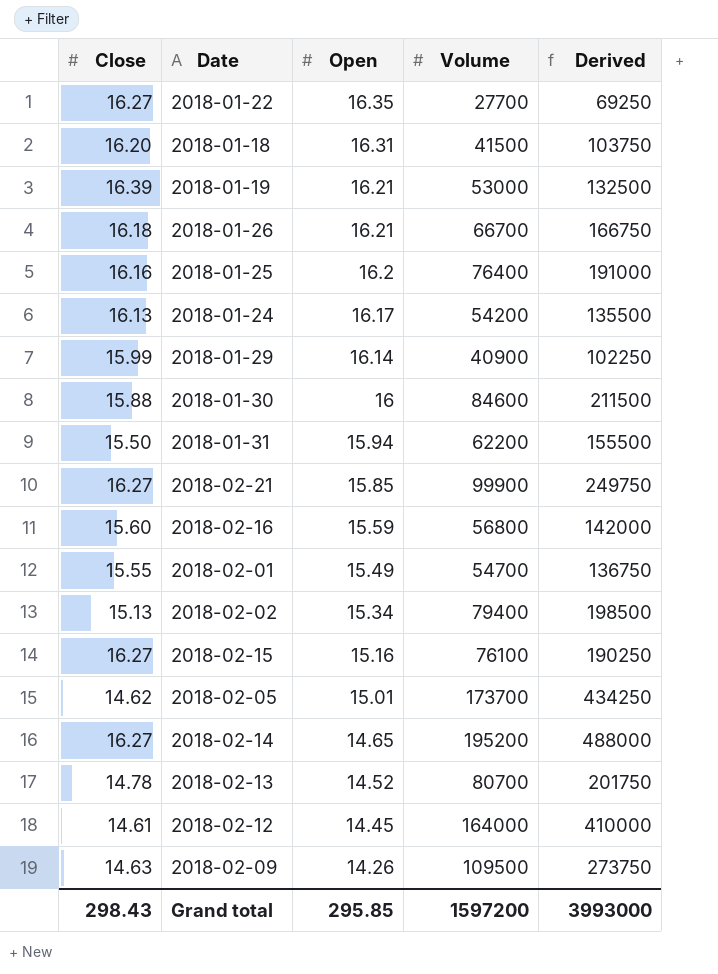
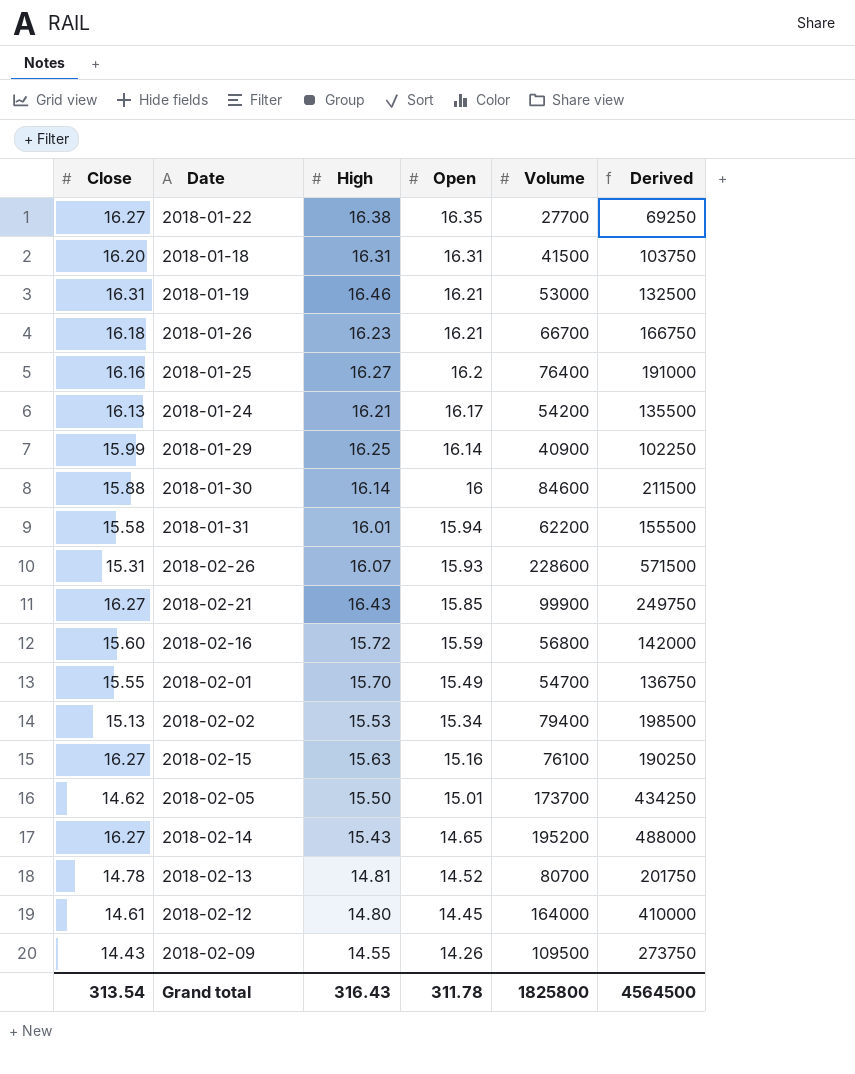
column High | position: none -> 3
2018-01-19 | Close: 16.39 -> 16.31
2018-01-31 | Close: 15.50 -> 15.58
row 2018-02-26: none -> 15.31 | 16.07 | 15.93 | 228600 | 571500
2018-02-09 | Close: 14.63 -> 14.43
Grand total | Close: 298.43 -> 313.54
Grand total | Open: 295.85 -> 311.78
Grand total | Volume: 1597200 -> 1825800
Grand total | Derived: 3993000 -> 4564500

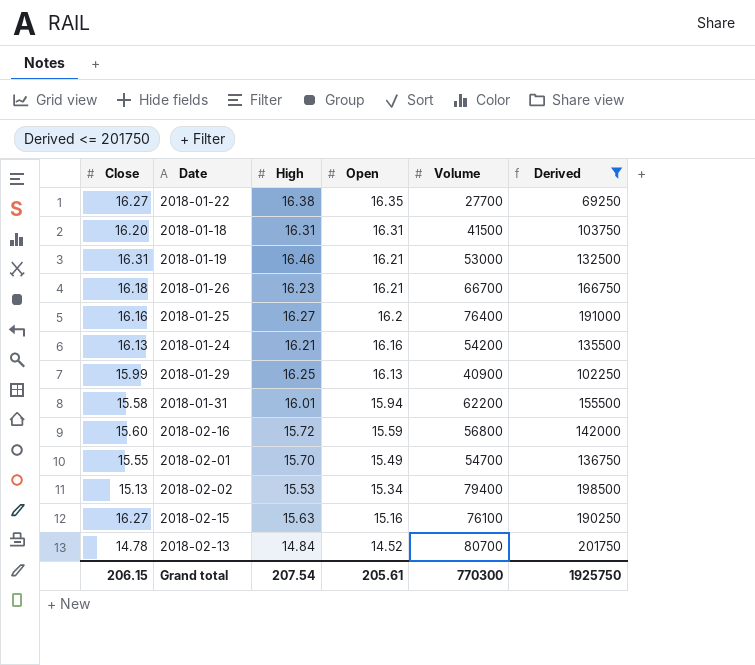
filter: none -> Derived <= 201750
2018-01-24 | Open: 16.17 -> 16.16
2018-01-29 | Open: 16.14 -> 16.13
2018-02-13 | High: 14.81 -> 14.84
Grand total | Close: 313.54 -> 206.15
Grand total | High: 316.43 -> 207.54
Grand total | Open: 311.78 -> 205.61
Grand total | Volume: 1825800 -> 770300
Grand total | Derived: 4564500 -> 1925750

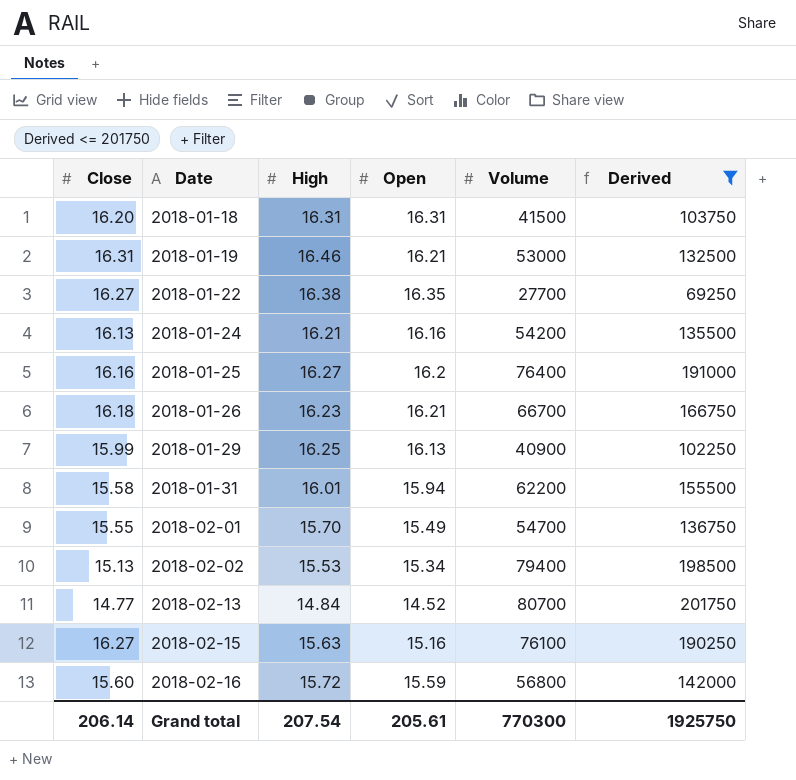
row order: Open descending -> Date ascending
2018-02-13 | Close: 14.78 -> 14.77
Grand total | Close: 206.15 -> 206.14

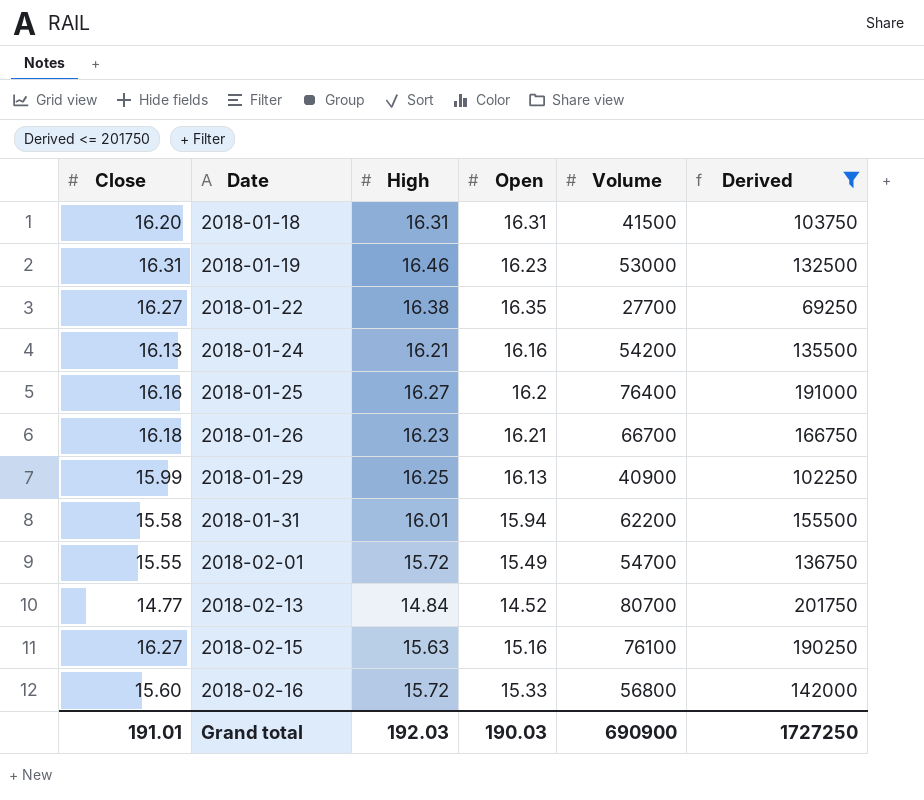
row 2018-02-02: 15.13 | 15.53 | 15.34 | 79400 | 198500 -> none
2018-01-19 | Open: 16.21 -> 16.23
2018-02-01 | High: 15.70 -> 15.72
2018-02-16 | Open: 15.59 -> 15.33
Grand total | Close: 206.14 -> 191.01
Grand total | High: 207.54 -> 192.03
Grand total | Open: 205.61 -> 190.03
Grand total | Volume: 770300 -> 690900
Grand total | Derived: 1925750 -> 1727250

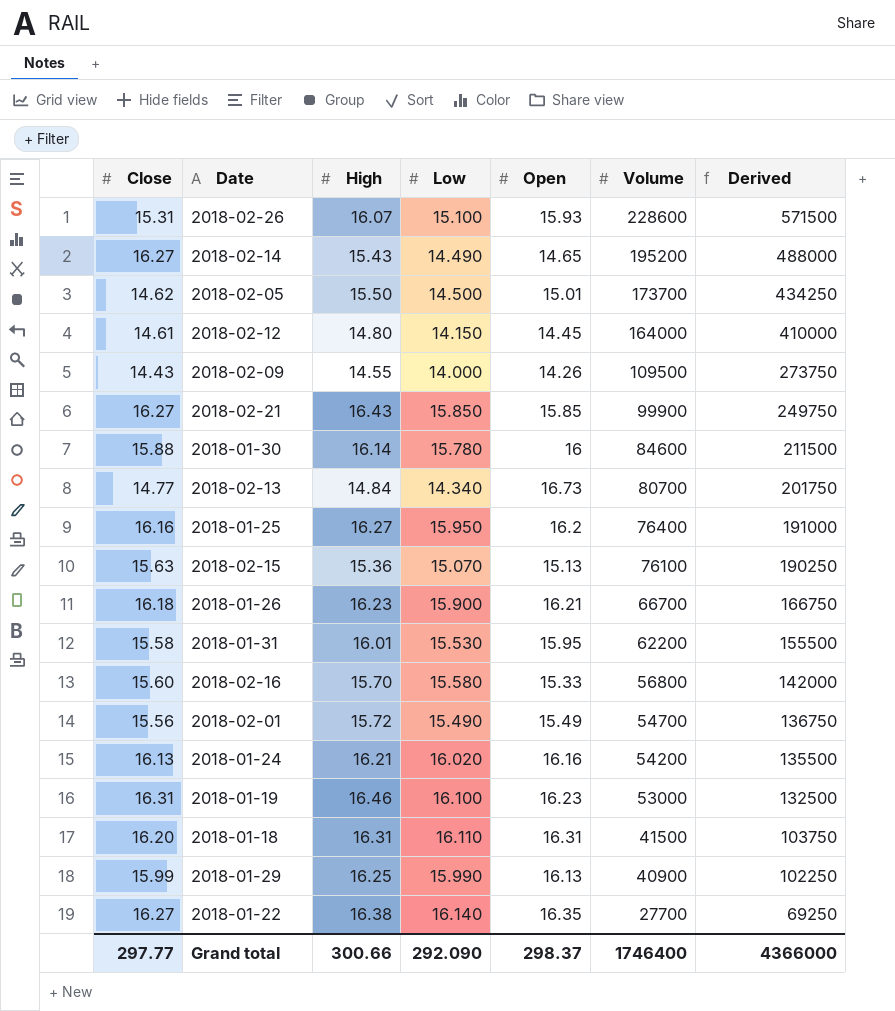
filter: Derived <= 201750 -> none
row order: Date ascending -> Volume descending
column Low | position: none -> 4
2018-02-13 | Open: 14.52 -> 16.73
2018-02-15 | Close: 16.27 -> 15.63
2018-02-15 | High: 15.63 -> 15.36
2018-02-15 | Open: 15.16 -> 15.13
2018-01-31 | Open: 15.94 -> 15.95
2018-02-16 | High: 15.72 -> 15.70
2018-02-01 | Close: 15.55 -> 15.56
Grand total | Close: 191.01 -> 297.77
Grand total | High: 192.03 -> 300.66
Grand total | Open: 190.03 -> 298.37
Grand total | Volume: 690900 -> 1746400
Grand total | Derived: 1727250 -> 4366000

